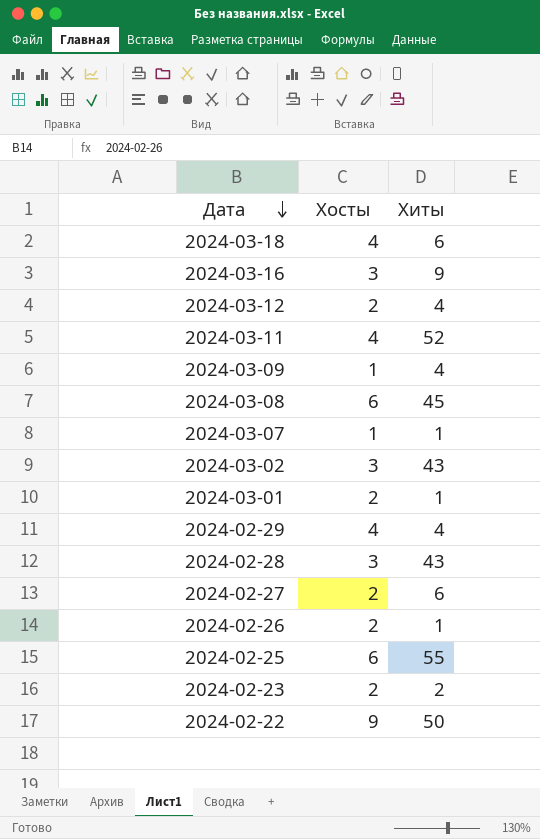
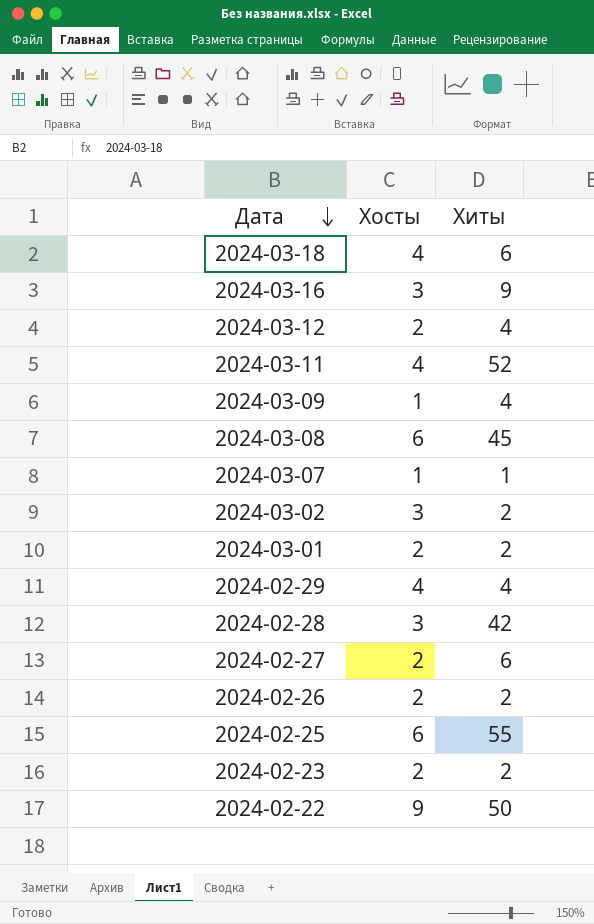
2024-03-02 | Хиты: 43 -> 2
2024-03-01 | Хиты: 1 -> 2
2024-02-28 | Хиты: 43 -> 42
2024-02-26 | Хиты: 1 -> 2

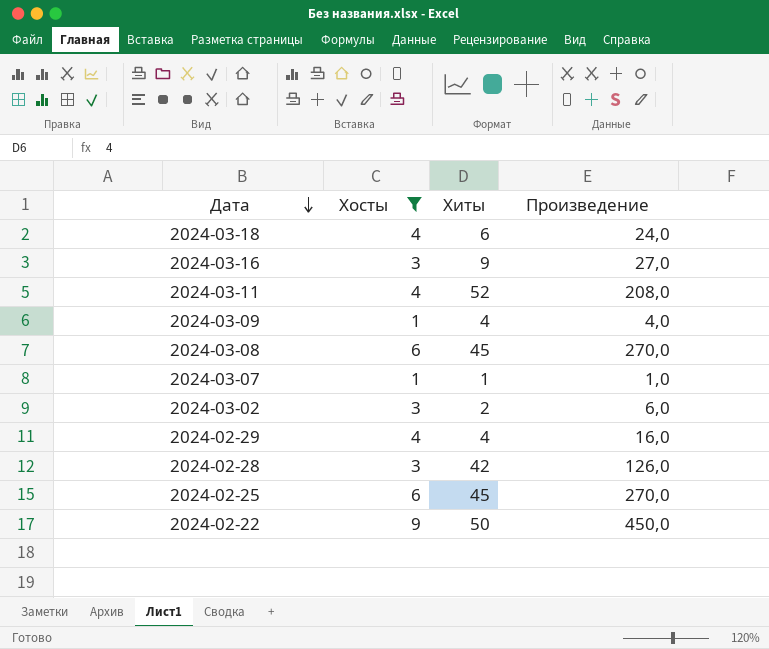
filter: none -> Хосты != 2
column Произведение | formula: none -> [Хосты] * [Хиты]
2024-02-25 | Хиты: 55 -> 45

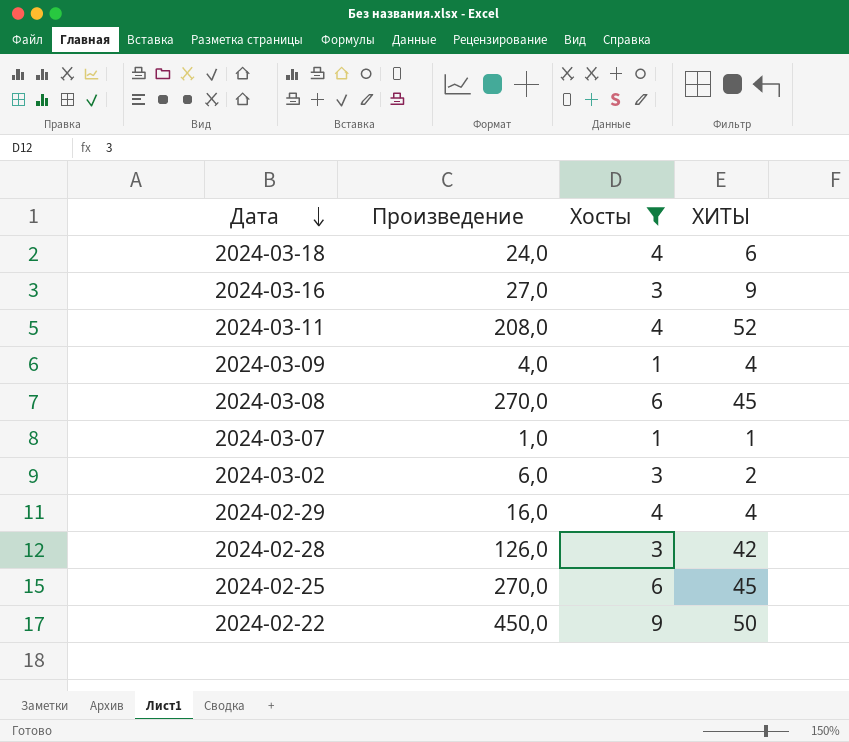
column Произведение | position: 4 -> 2
column name: Хиты -> ХИТЫ

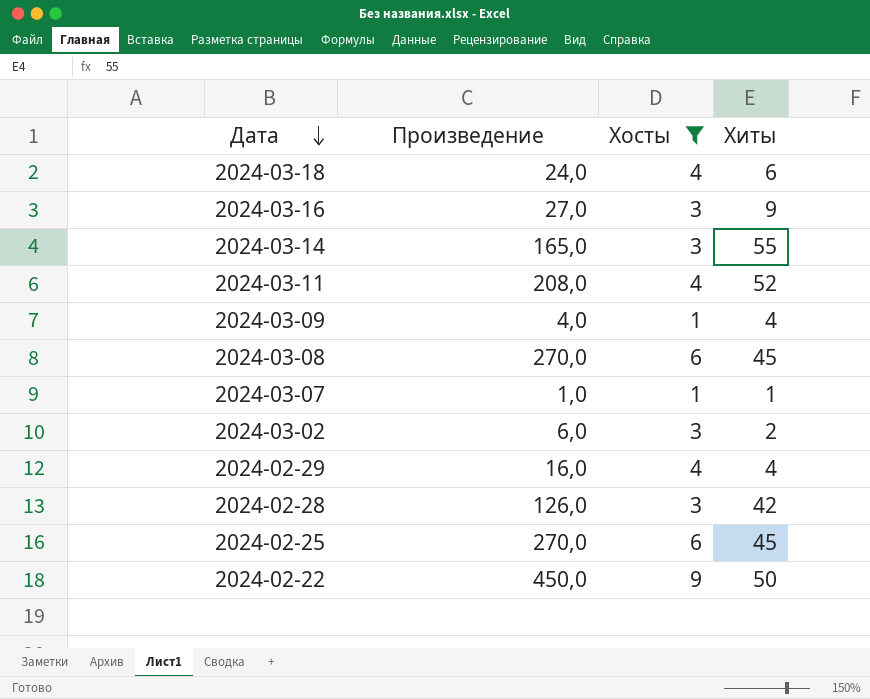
column name: ХИТЫ -> Хиты
row 2024-03-14: none -> 165,0 | 3 | 55

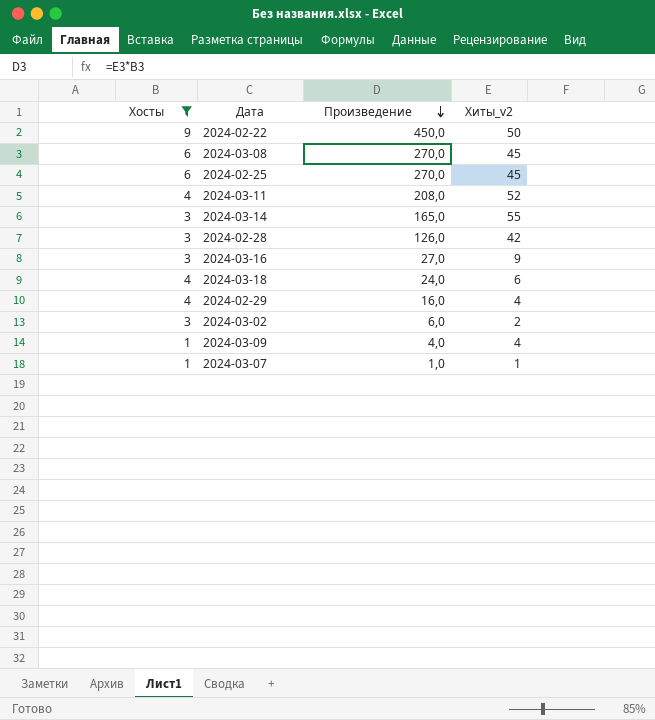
row order: Дата descending -> Произведение descending
column Хосты | position: 3 -> 1
column name: Хиты -> Хиты_v2

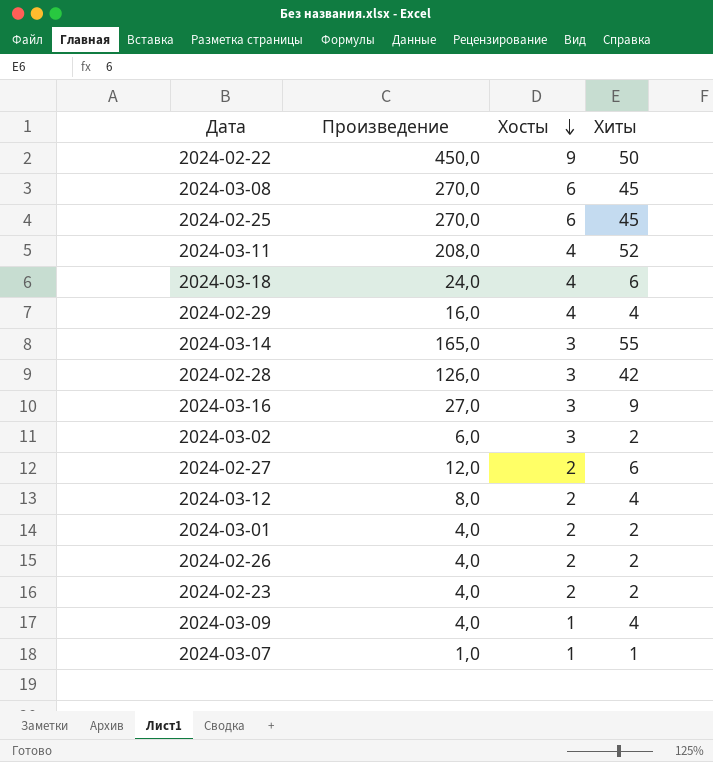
filter: Хосты != 2 -> none
row order: Произведение descending -> Хосты descending
column Хосты | position: 1 -> 3
column name: Хиты_v2 -> Хиты

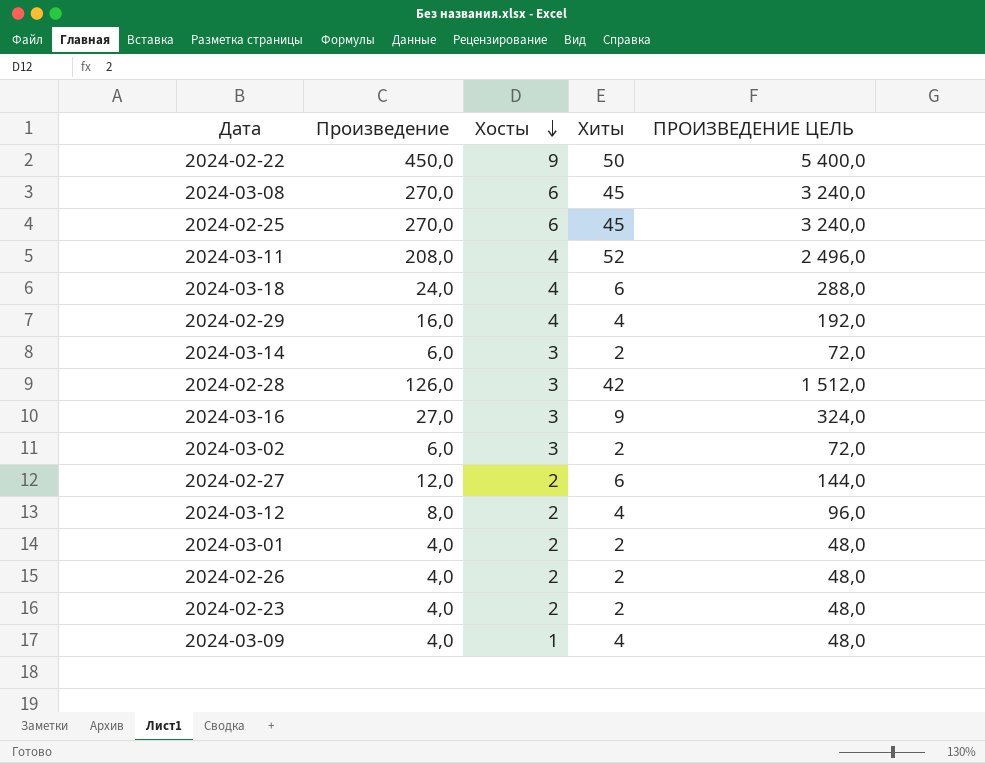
column ПРОИЗВЕДЕНИЕ ЦЕЛЬ | formula: none -> [Произведение] * 12
row 2024-03-07: 1,0 | 1 | 1 -> none
2024-03-14 | Произведение: 165,0 -> 6,0
2024-03-14 | Хиты: 55 -> 2

